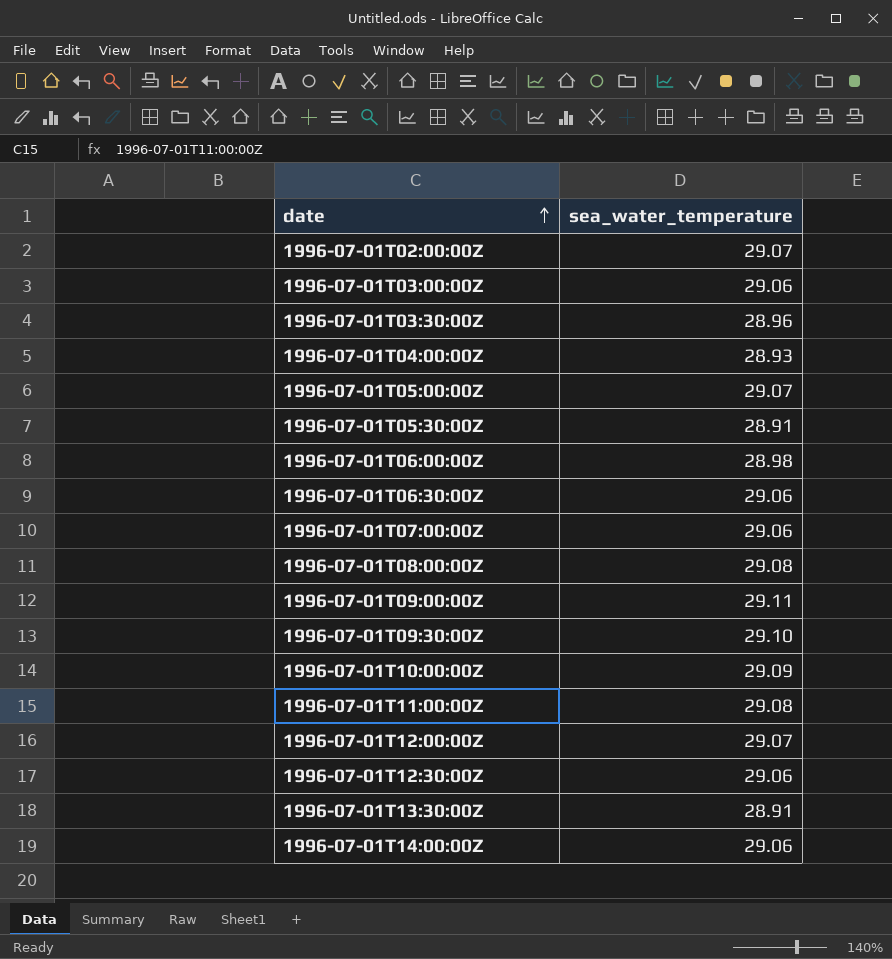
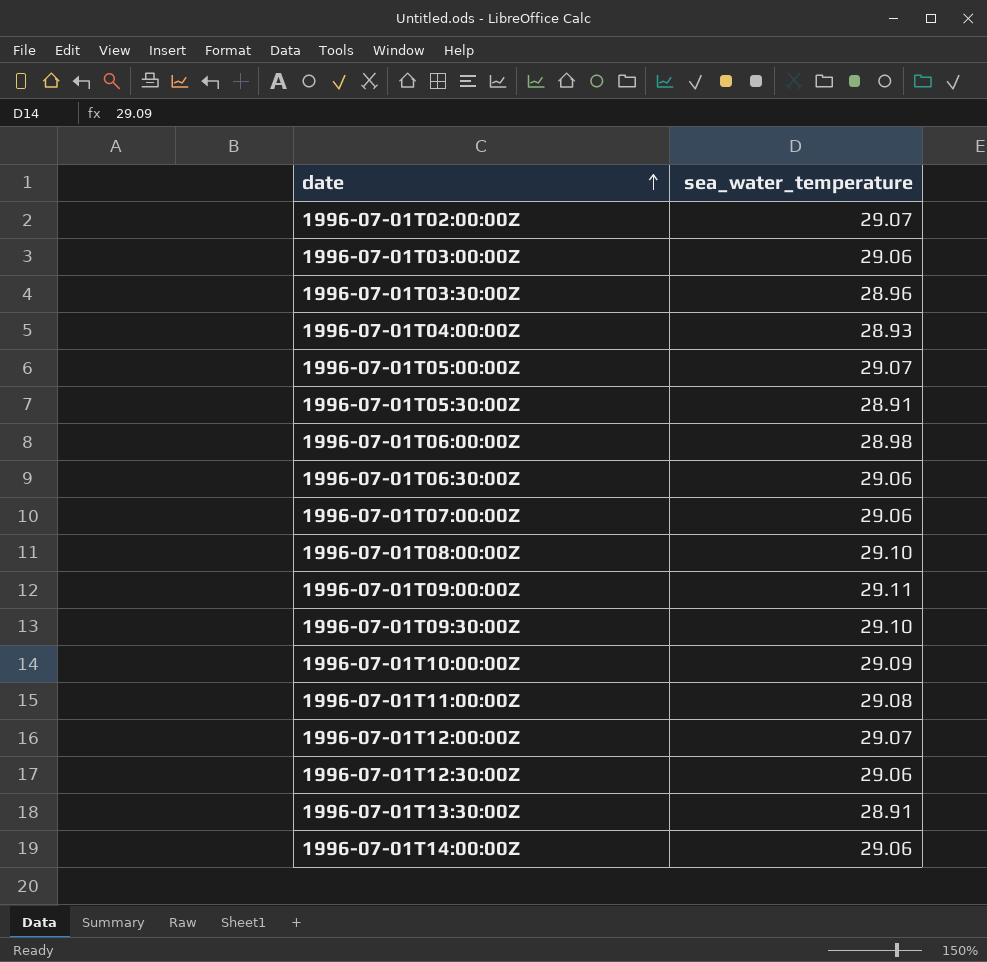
1996-07-01T08:00:00Z | sea_water_temperature: 29.08 -> 29.10

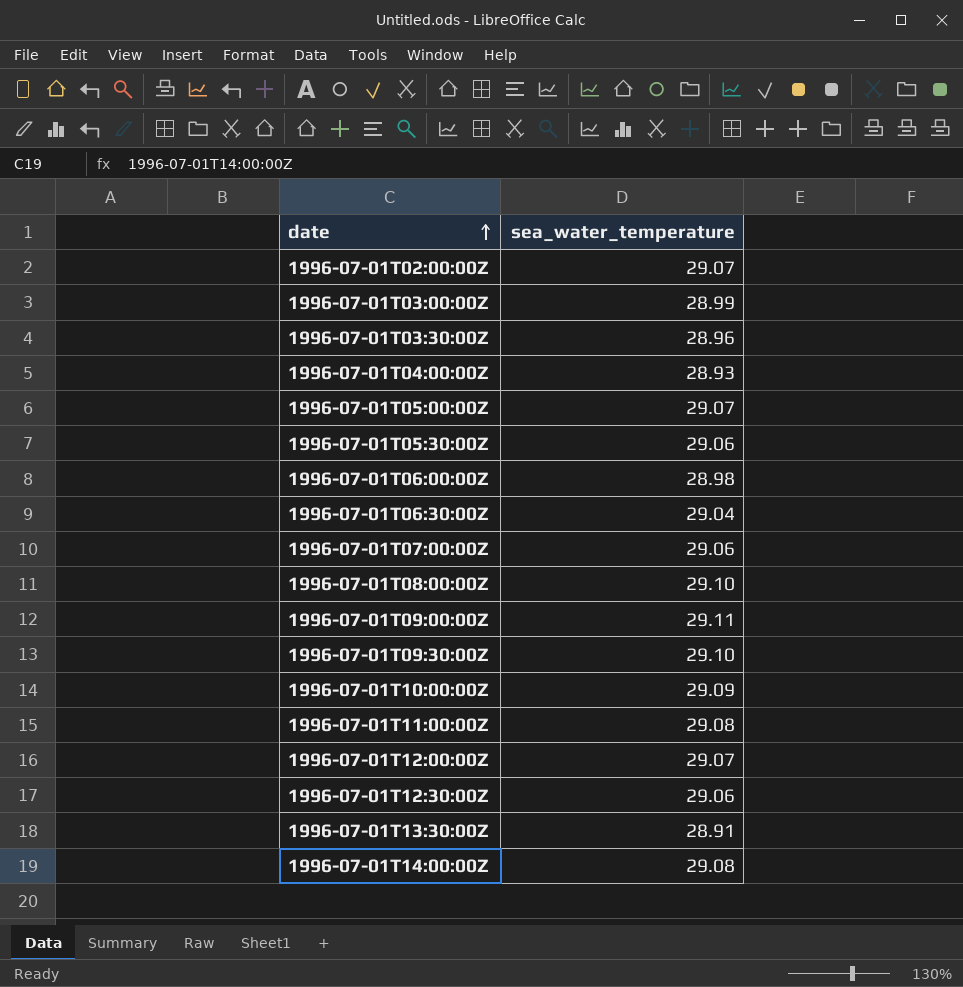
1996-07-01T03:00:00Z | sea_water_temperature: 29.06 -> 28.99
1996-07-01T05:30:00Z | sea_water_temperature: 28.91 -> 29.06
1996-07-01T06:30:00Z | sea_water_temperature: 29.06 -> 29.04
1996-07-01T14:00:00Z | sea_water_temperature: 29.06 -> 29.08

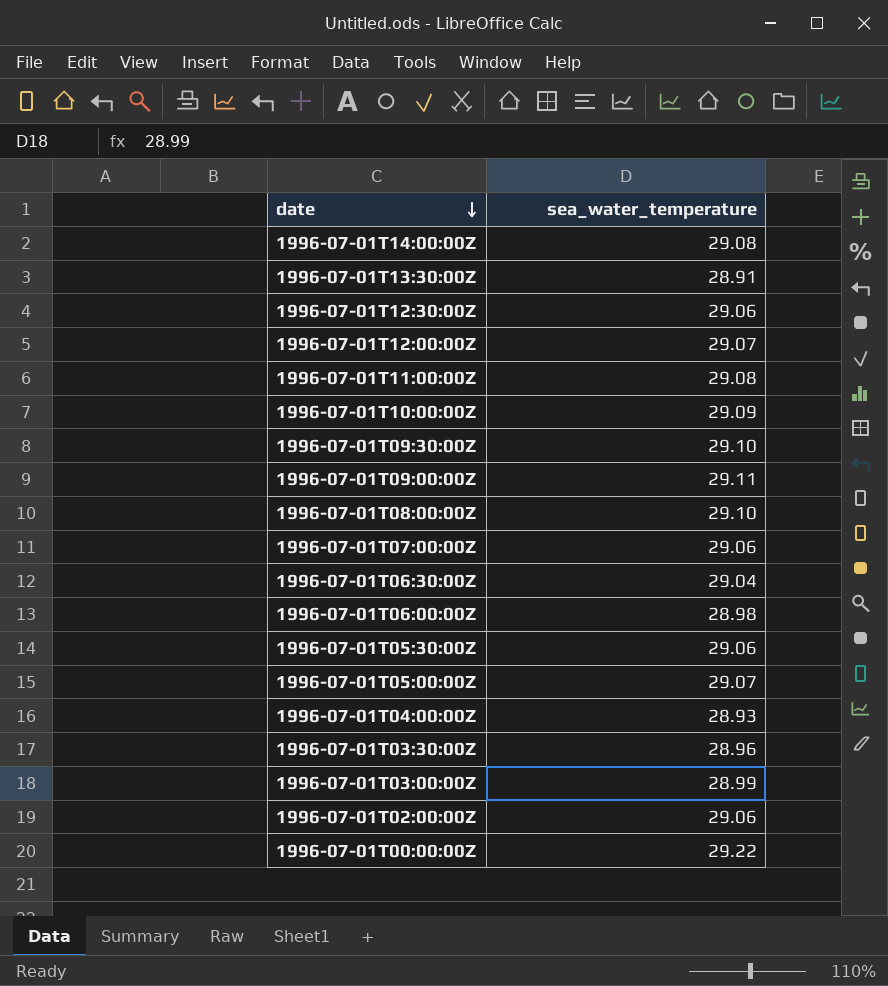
row order: date ascending -> date descending
1996-07-01T02:00:00Z | sea_water_temperature: 29.07 -> 29.06
row 1996-07-01T00:00:00Z: none -> 29.22

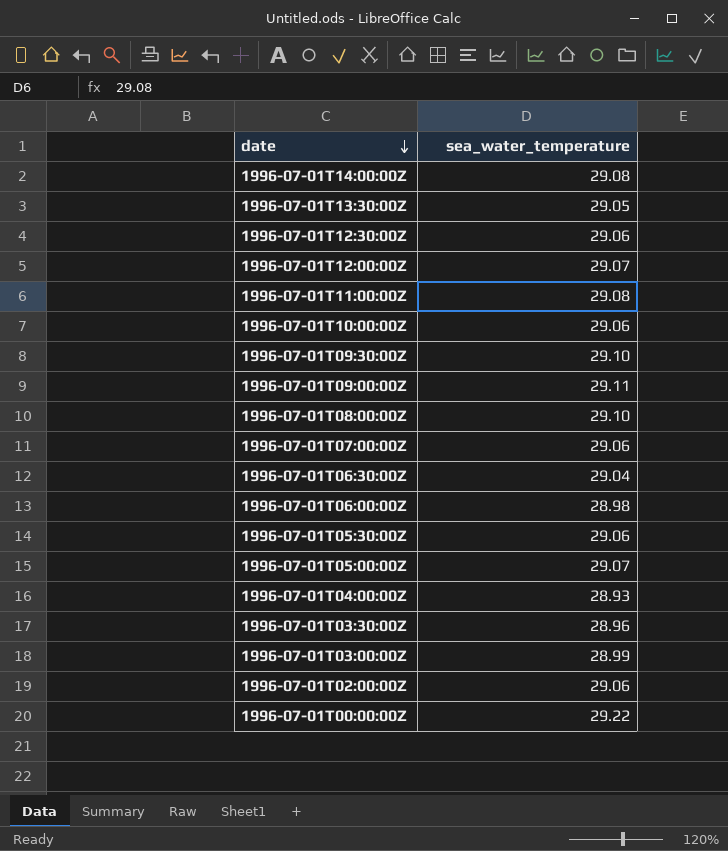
1996-07-01T13:30:00Z | sea_water_temperature: 28.91 -> 29.05
1996-07-01T10:00:00Z | sea_water_temperature: 29.09 -> 29.06

